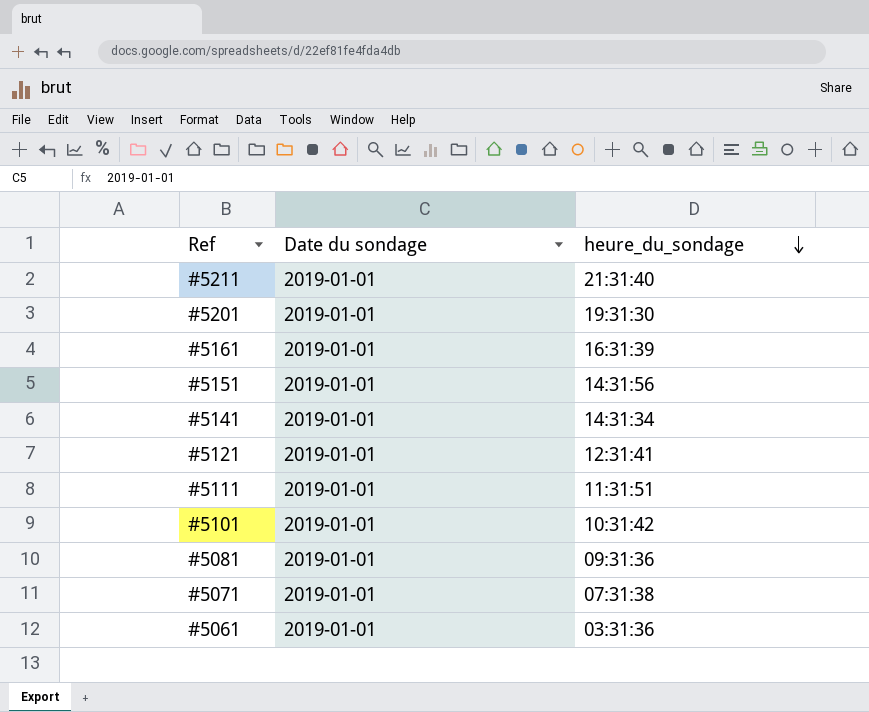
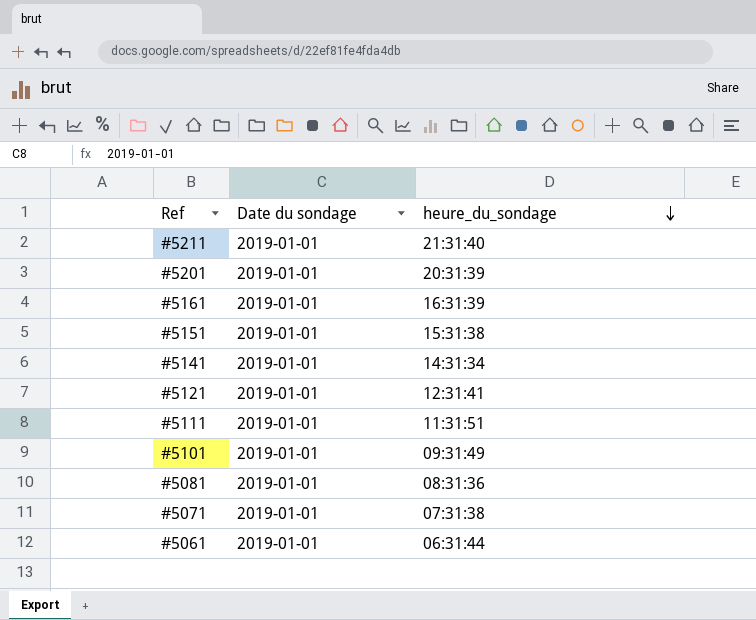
#5201 | heure_du_sondage: 19:31:30 -> 20:31:39
#5151 | heure_du_sondage: 14:31:56 -> 15:31:38
#5101 | heure_du_sondage: 10:31:42 -> 09:31:49
#5081 | heure_du_sondage: 09:31:36 -> 08:31:36
#5061 | heure_du_sondage: 03:31:36 -> 06:31:44

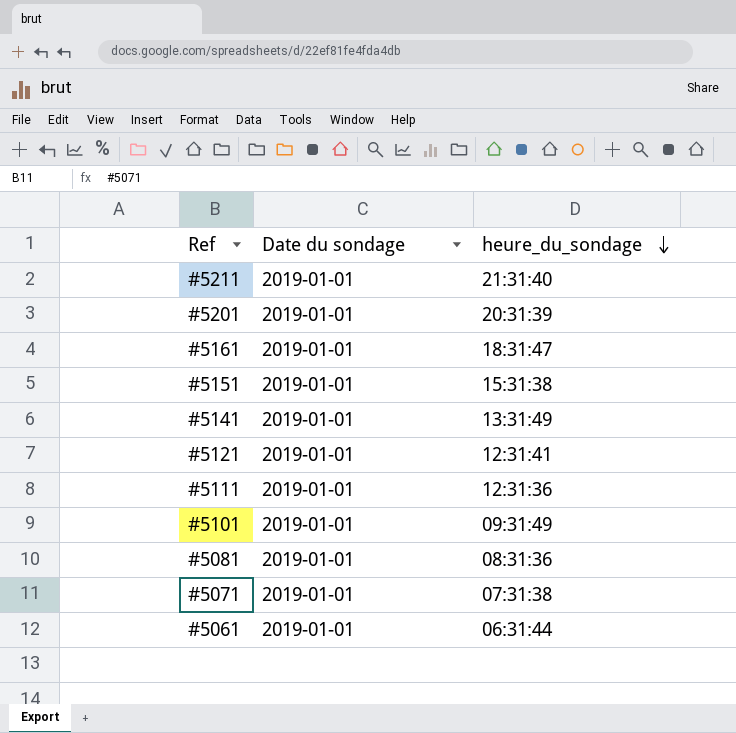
#5161 | heure_du_sondage: 16:31:39 -> 18:31:47
#5141 | heure_du_sondage: 14:31:34 -> 13:31:49
#5111 | heure_du_sondage: 11:31:51 -> 12:31:36

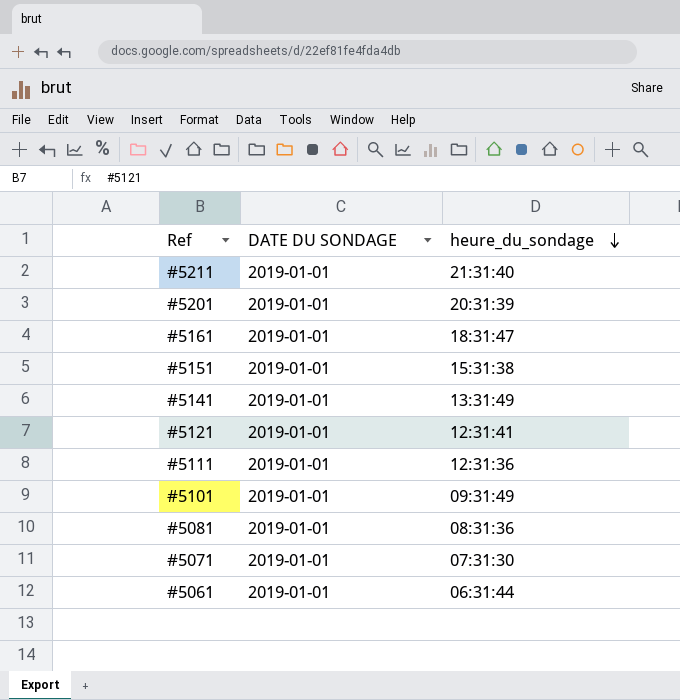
column name: Date du sondage -> DATE DU SONDAGE
#5071 | heure_du_sondage: 07:31:38 -> 07:31:30

